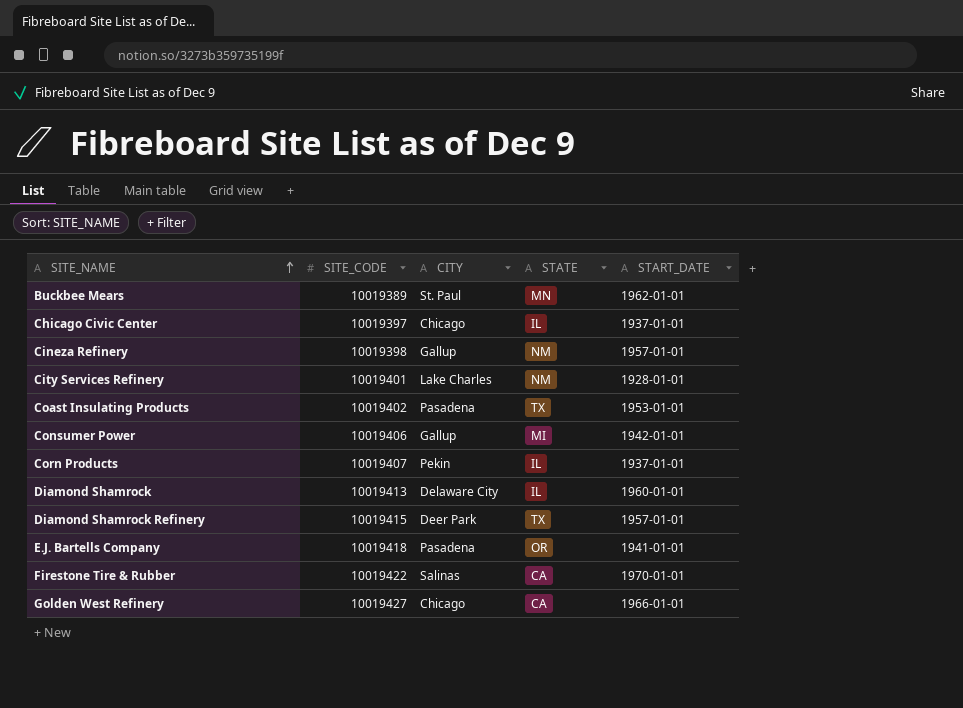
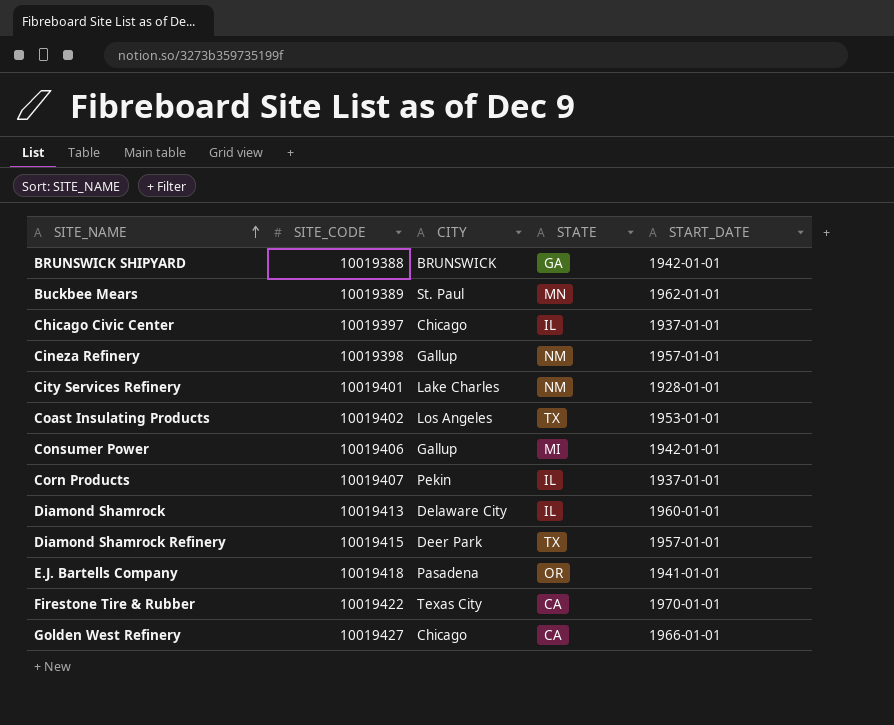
row BRUNSWICK SHIPYARD: none -> 10019388 | BRUNSWICK | GA | 1942-01-01
Coast Insulating Products | CITY: Pasadena -> Los Angeles
Firestone Tire & Rubber | CITY: Salinas -> Texas City

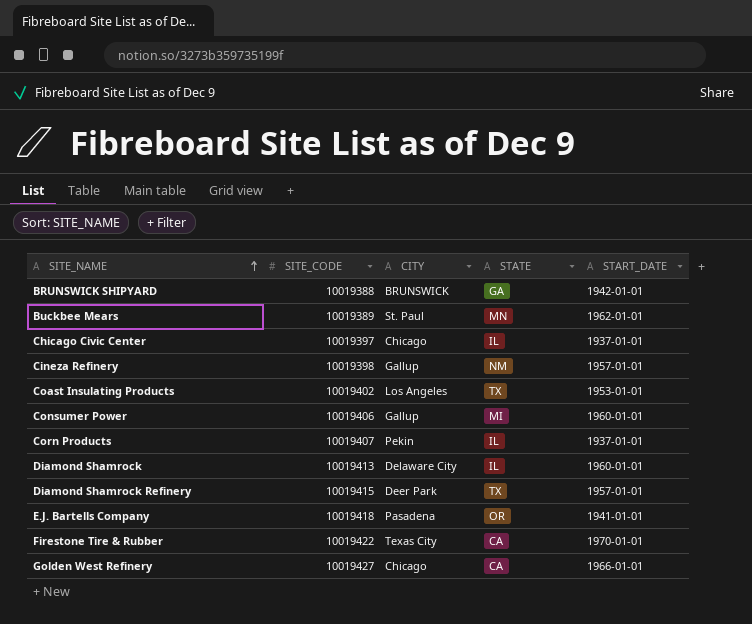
row City Services Refinery: 10019401 | Lake Charles | NM | 1928-01-01 -> none
Consumer Power | START_DATE: 1942-01-01 -> 1960-01-01

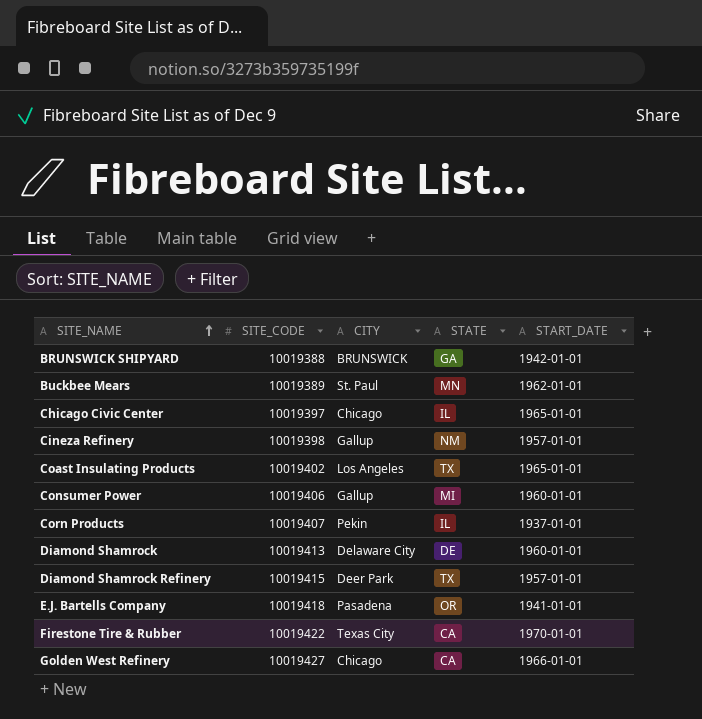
Chicago Civic Center | START_DATE: 1937-01-01 -> 1965-01-01
Coast Insulating Products | START_DATE: 1953-01-01 -> 1965-01-01
Diamond Shamrock | STATE: IL -> DE

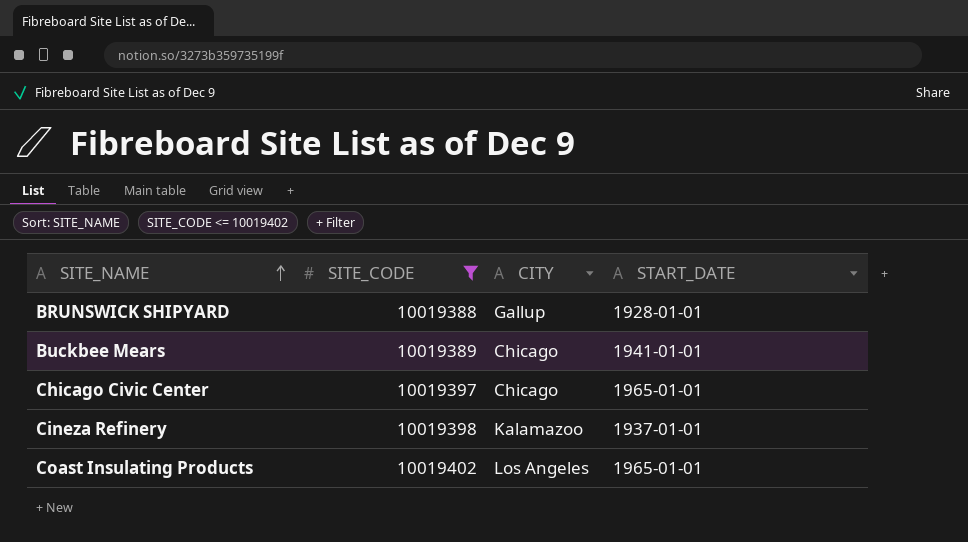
filter: none -> SITE_CODE <= 10019402
column STATE | position: 4 -> none
BRUNSWICK SHIPYARD | CITY: BRUNSWICK -> Gallup
BRUNSWICK SHIPYARD | START_DATE: 1942-01-01 -> 1928-01-01
Buckbee Mears | CITY: St. Paul -> Chicago
Buckbee Mears | START_DATE: 1962-01-01 -> 1941-01-01
Cineza Refinery | CITY: Gallup -> Kalamazoo
Cineza Refinery | START_DATE: 1957-01-01 -> 1937-01-01

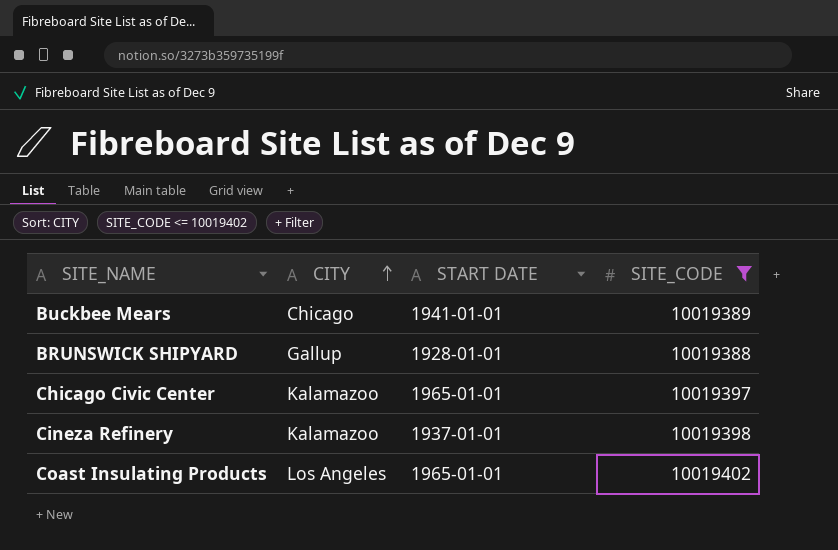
row order: SITE_NAME ascending -> CITY ascending
column name: START_DATE -> START DATE
column SITE_CODE | position: 2 -> 4
Chicago Civic Center | CITY: Chicago -> Kalamazoo

